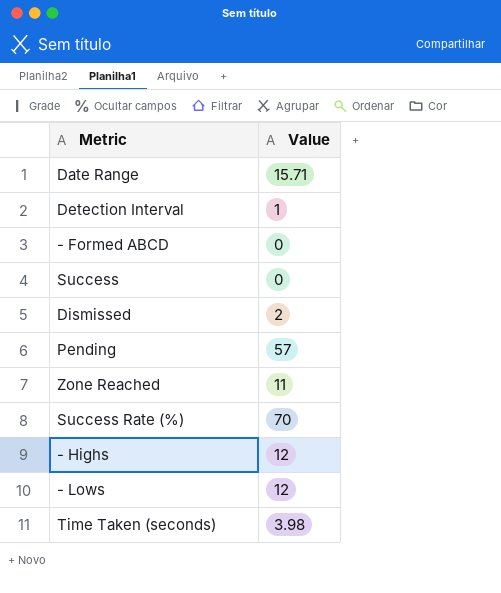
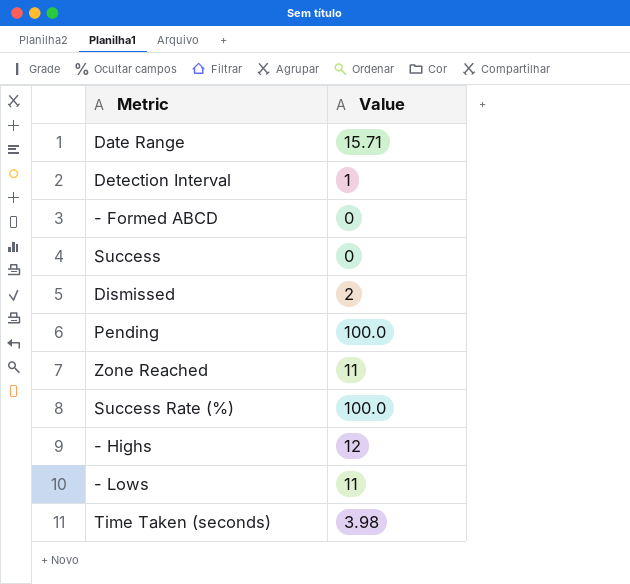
Pending | Value: 57 -> 100.0
Success Rate (%) | Value: 70 -> 100.0
- Lows | Value: 12 -> 11

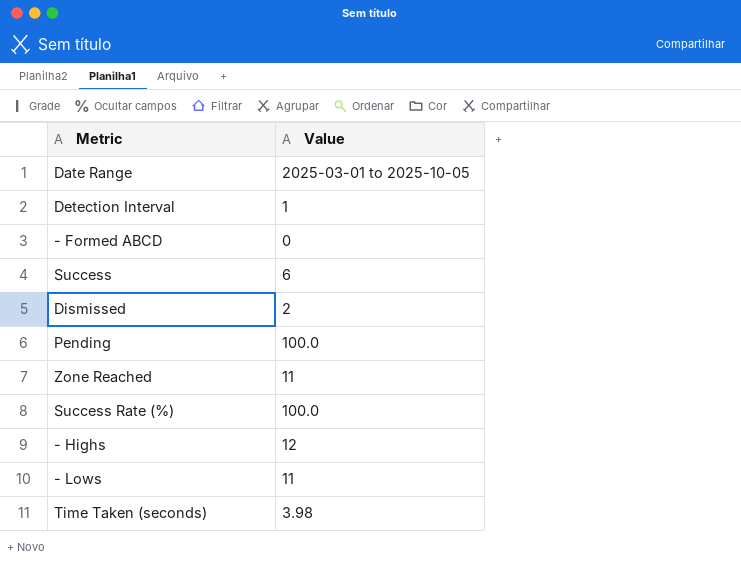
Date Range | Value: 15.71 -> 2025-03-01 to 2025-10-05
Success | Value: 0 -> 6

